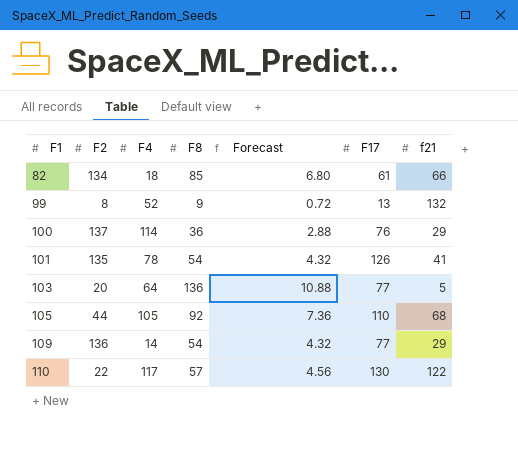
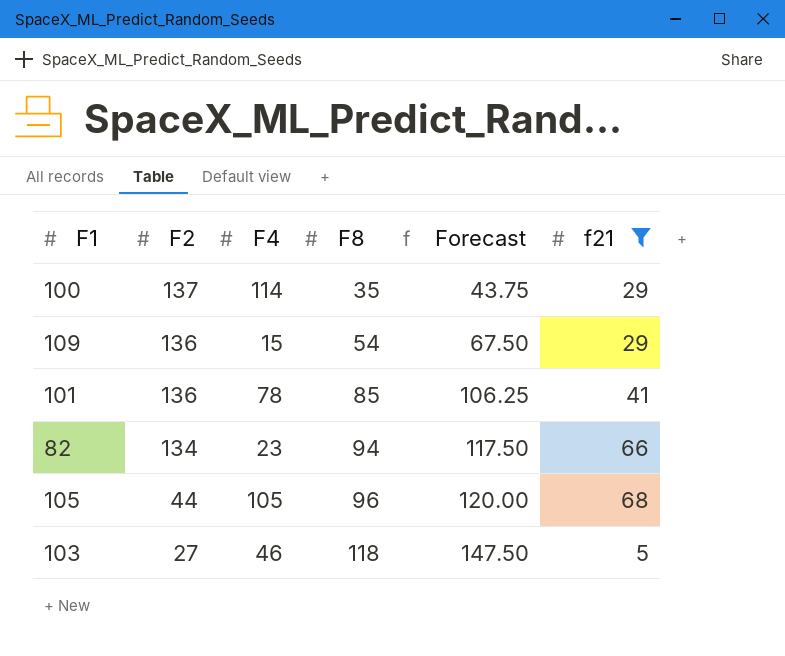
filter: none -> f21 <= 68
row order: F1 ascending -> F2 descending
column F17 | position: 6 -> none
column Forecast | formula: [F8] * 0.08 -> [F8] * 1.25
100 | F8: 36 -> 35
109 | F4: 14 -> 15
101 | F2: 135 -> 136
101 | F8: 54 -> 85
82 | F4: 18 -> 23
82 | F8: 85 -> 94
105 | F8: 92 -> 96
103 | F2: 20 -> 27
103 | F4: 64 -> 46
103 | F8: 136 -> 118

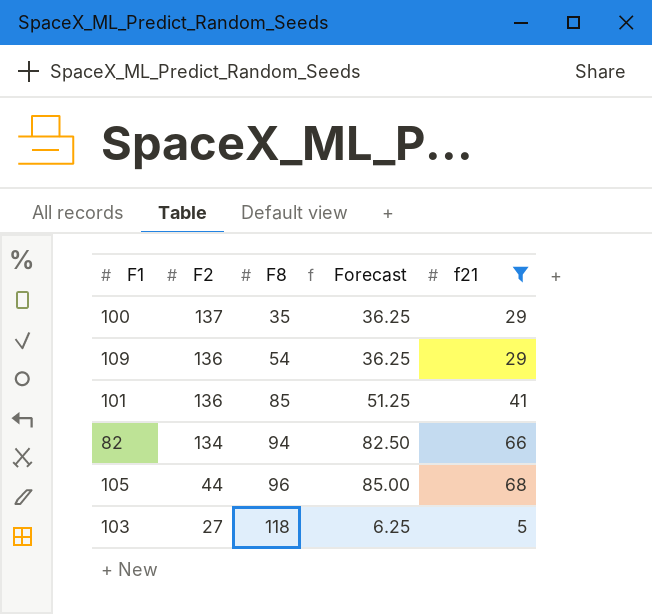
column F4 | position: 3 -> none
column Forecast | formula: [F8] * 1.25 -> [f21] * 1.25

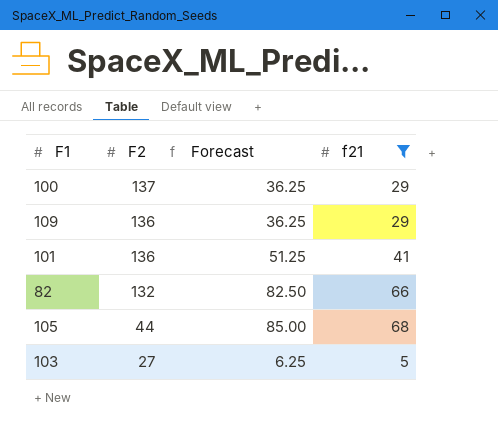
column F8 | position: 3 -> none
82 | F2: 134 -> 132

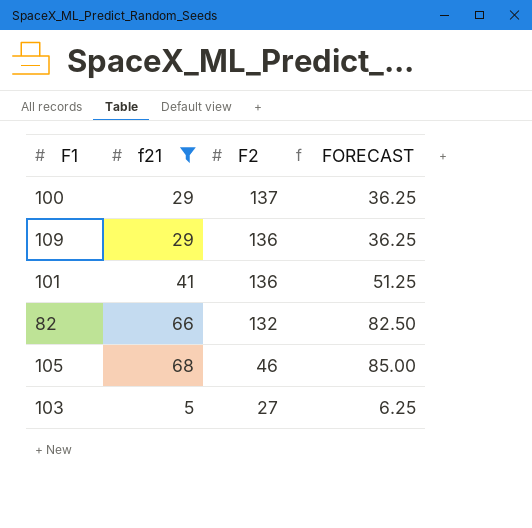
column f21 | position: 4 -> 2
column name: Forecast -> FORECAST
105 | F2: 44 -> 46

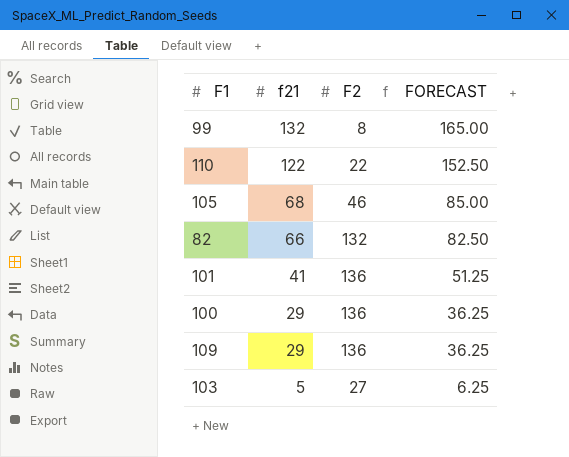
filter: f21 <= 68 -> none
row order: F2 descending -> f21 descending
100 | F2: 137 -> 136

